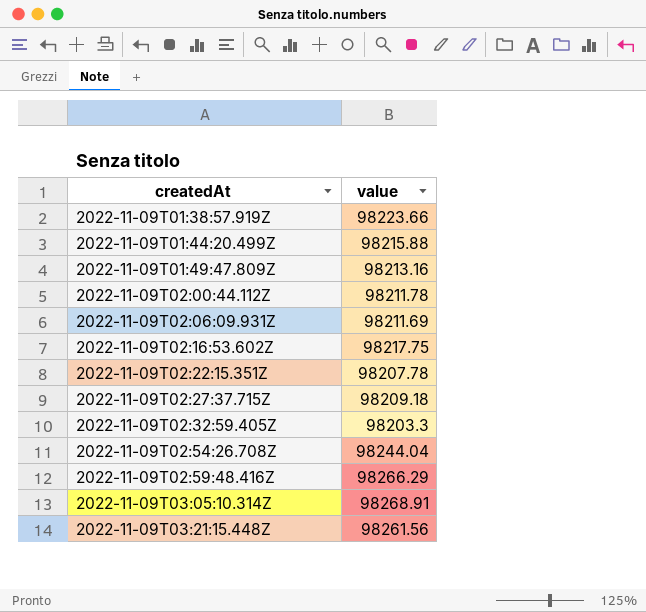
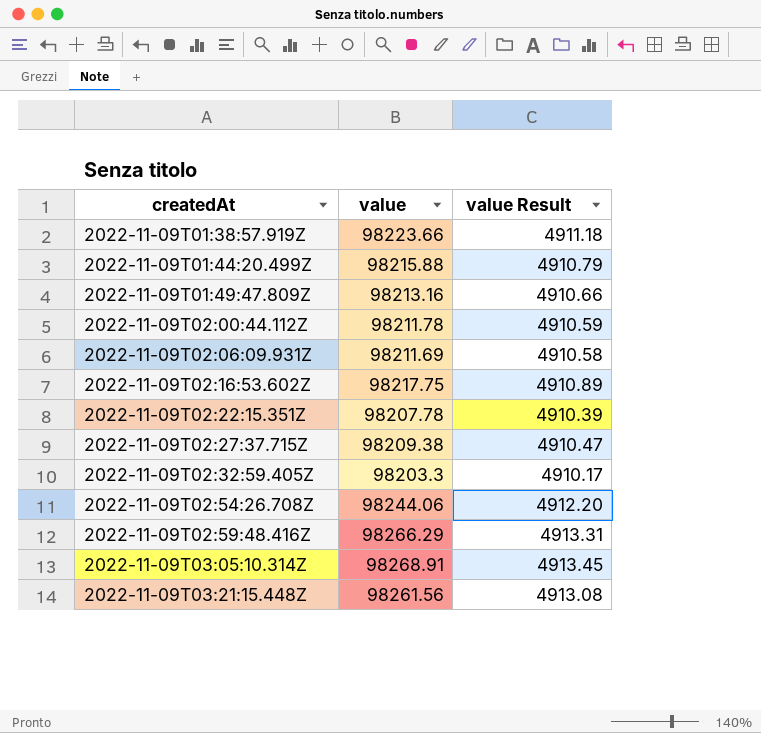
column value Result | formula: none -> [value] * 0.05
2022-11-09T02:27:37.715Z | value: 98209.18 -> 98209.38
2022-11-09T02:54:26.708Z | value: 98244.04 -> 98244.06

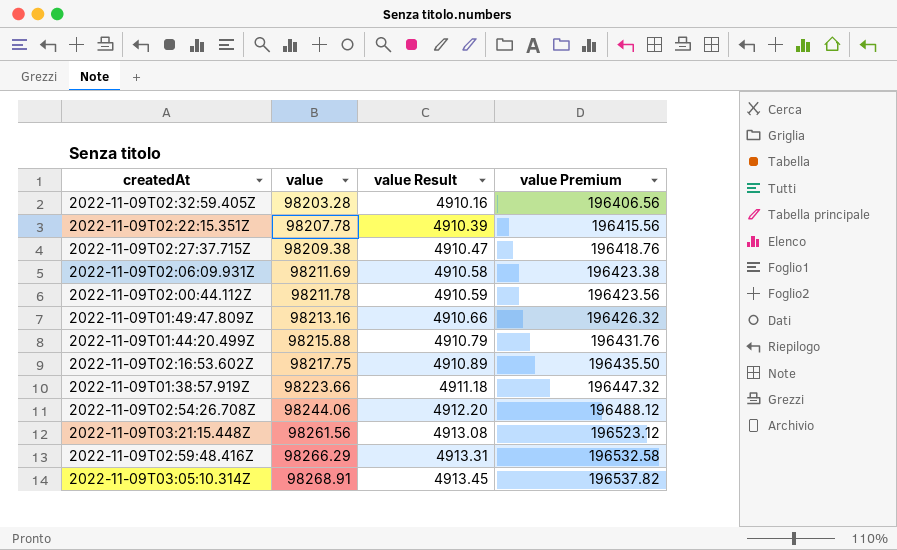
row order: createdAt ascending -> value ascending
column value Premium | formula: none -> [value] * 2
2022-11-09T02:32:59.405Z | value: 98203.3 -> 98203.28
2022-11-09T02:32:59.405Z | value Result: 4910.17 -> 4910.16

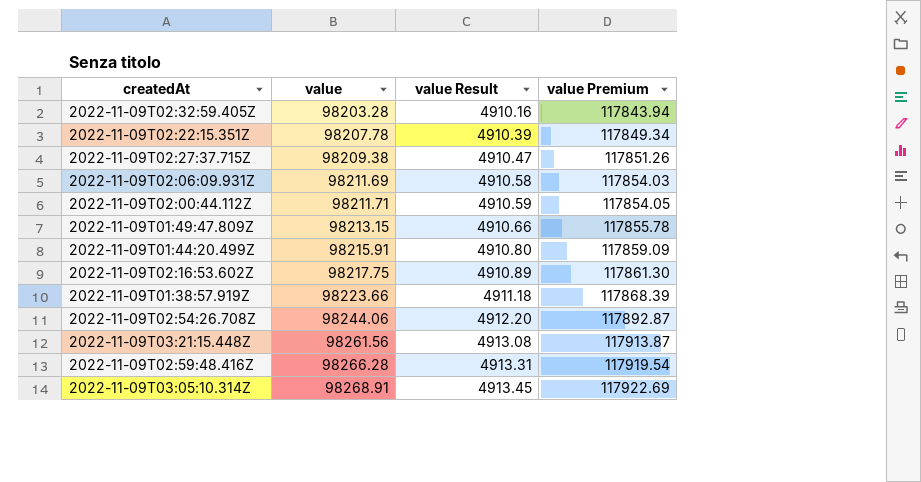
column value Premium | formula: [value] * 2 -> [value] * 1.2
2022-11-09T02:00:44.112Z | value: 98211.78 -> 98211.71
2022-11-09T01:49:47.809Z | value: 98213.16 -> 98213.15
2022-11-09T01:44:20.499Z | value: 98215.88 -> 98215.91
2022-11-09T01:44:20.499Z | value Result: 4910.79 -> 4910.80
2022-11-09T02:59:48.416Z | value: 98266.29 -> 98266.28

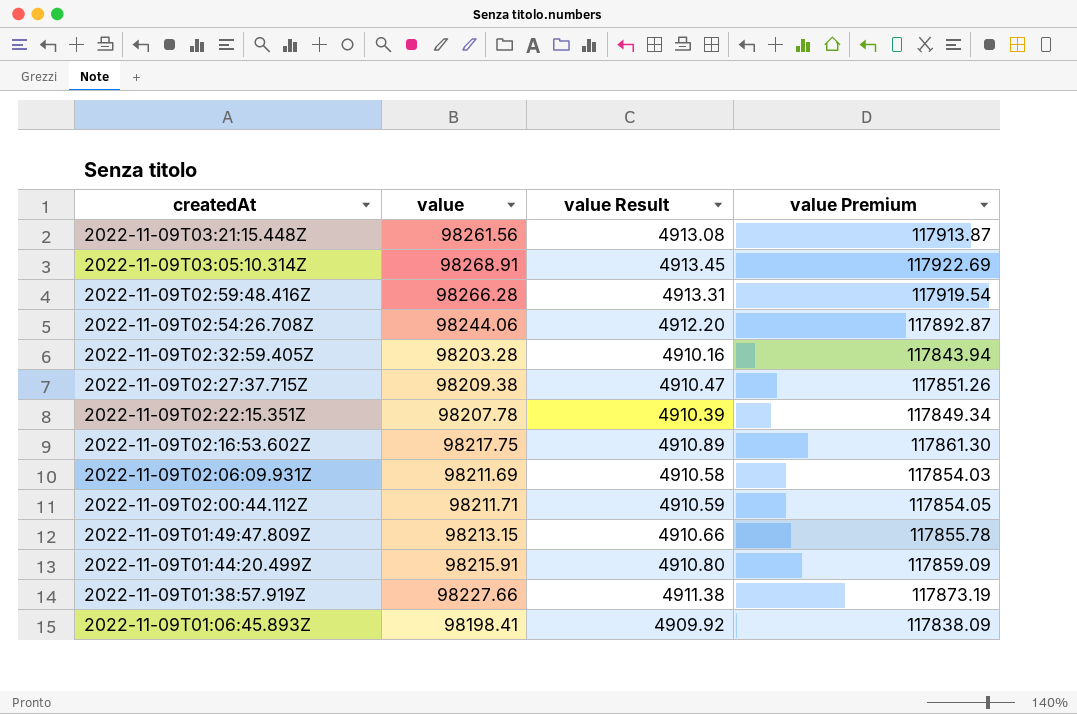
row order: value ascending -> createdAt descending
2022-11-09T01:38:57.919Z | value: 98223.66 -> 98227.66
2022-11-09T01:38:57.919Z | value Result: 4911.18 -> 4911.38
2022-11-09T01:38:57.919Z | value Premium: 117868.39 -> 117873.19
row 2022-11-09T01:06:45.893Z: none -> 98198.41 | 4909.92 | 117838.09

